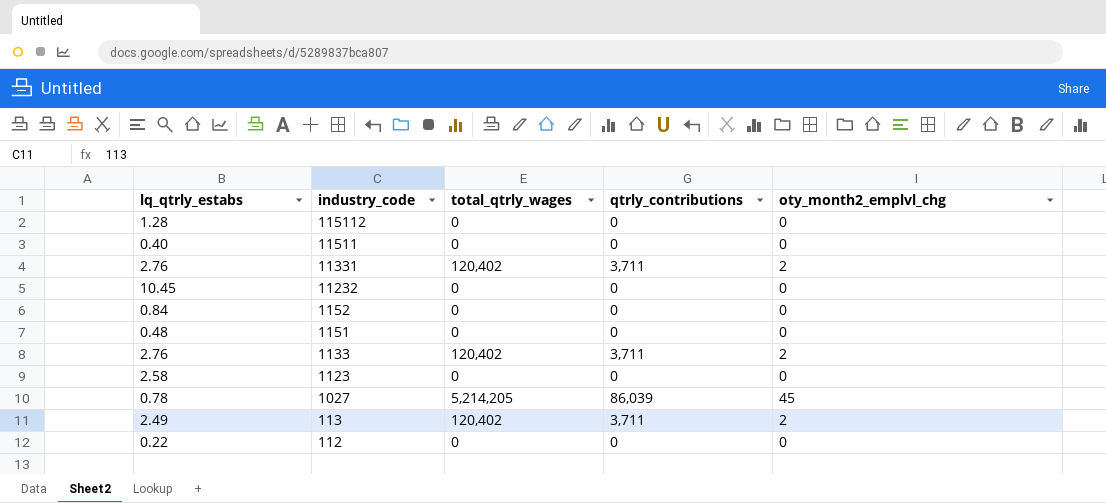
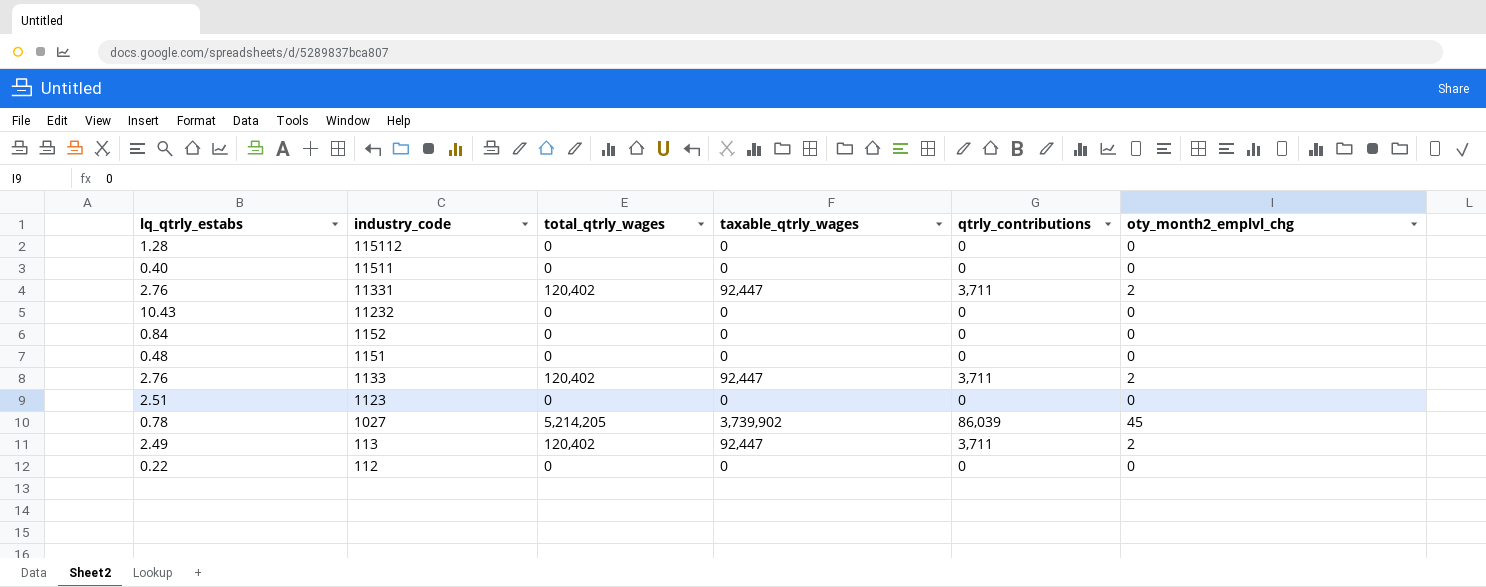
column taxable_qtrly_wages | position: none -> 4
11232 | lq_qtrly_estabs: 10.45 -> 10.43
1123 | lq_qtrly_estabs: 2.58 -> 2.51

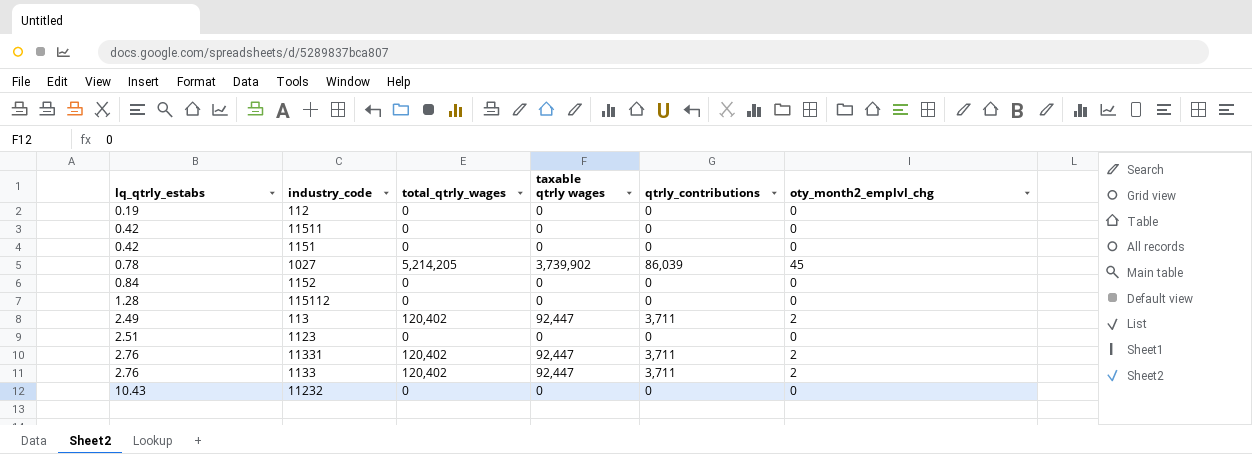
row order: industry_code descending -> lq_qtrly_estabs ascending
column name: taxable_qtrly_wages -> taxable qtrly wages
112 | lq_qtrly_estabs: 0.22 -> 0.19
11511 | lq_qtrly_estabs: 0.40 -> 0.42
1151 | lq_qtrly_estabs: 0.48 -> 0.42

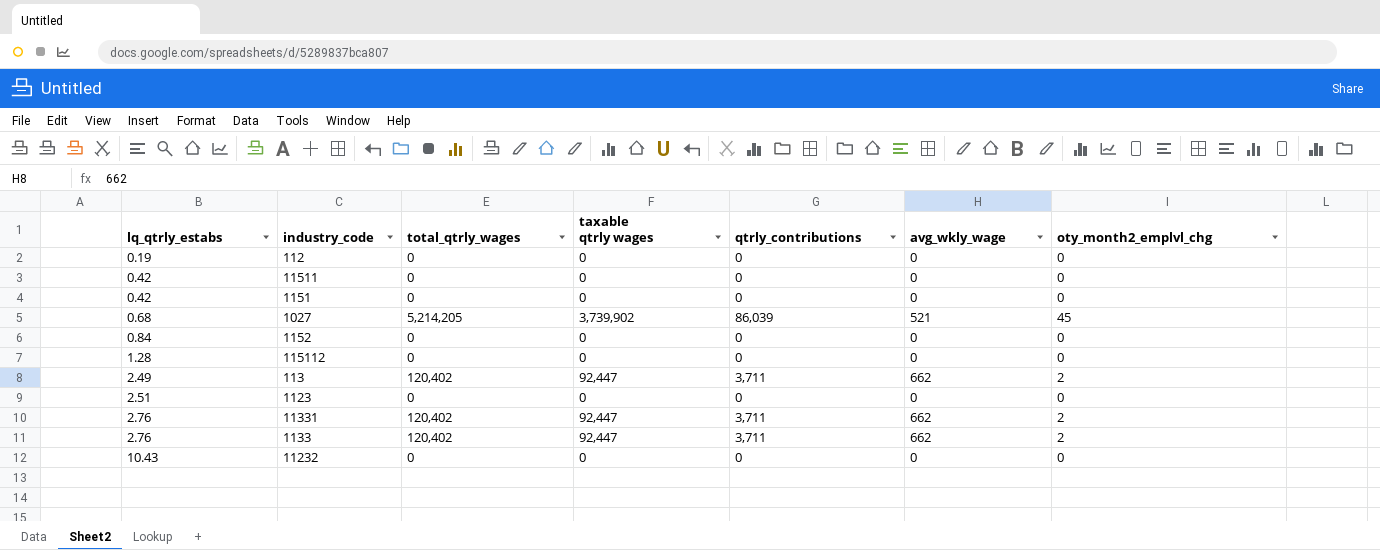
column avg_wkly_wage | position: none -> 6
1027 | lq_qtrly_estabs: 0.78 -> 0.68

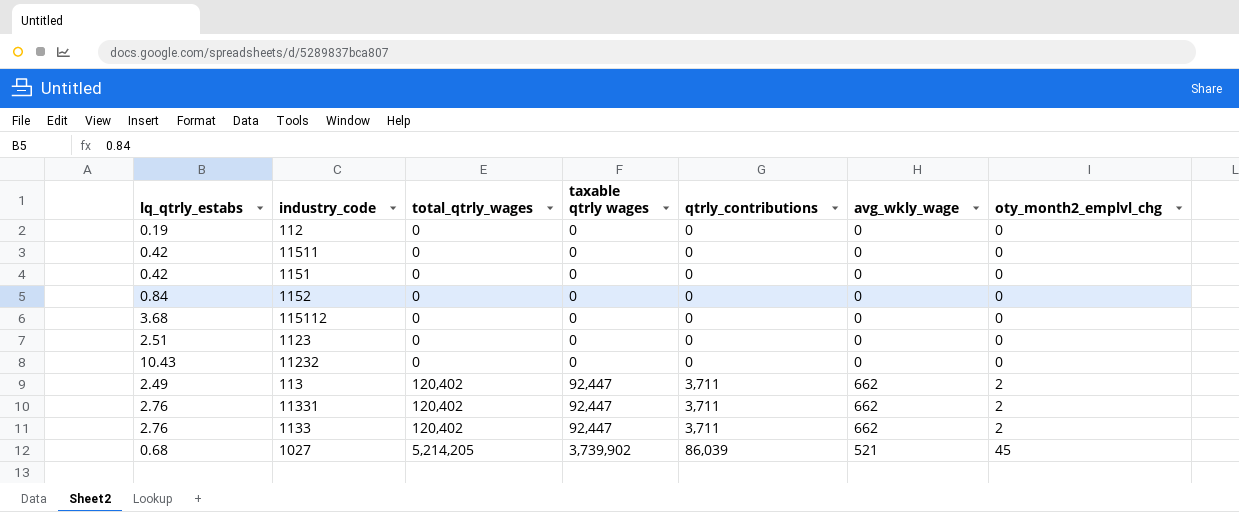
row order: lq_qtrly_estabs ascending -> total_qtrly_wages ascending
115112 | lq_qtrly_estabs: 1.28 -> 3.68

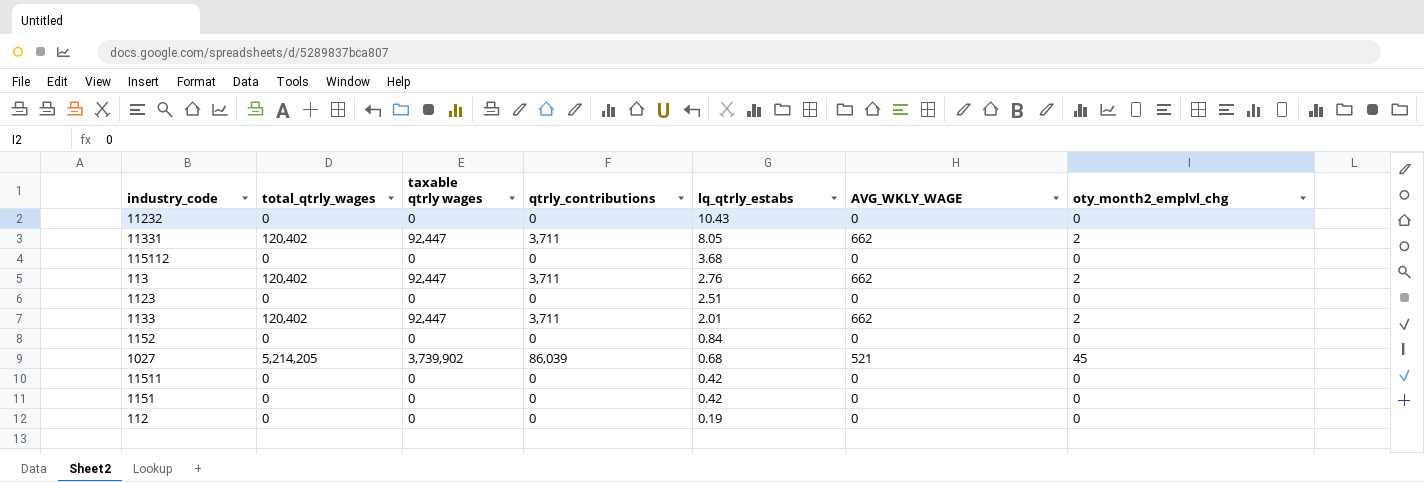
row order: total_qtrly_wages ascending -> lq_qtrly_estabs descending
column lq_qtrly_estabs | position: 1 -> 5
column name: avg_wkly_wage -> AVG_WKLY_WAGE
11331 | lq_qtrly_estabs: 2.76 -> 8.05
113 | lq_qtrly_estabs: 2.49 -> 2.76
1133 | lq_qtrly_estabs: 2.76 -> 2.01

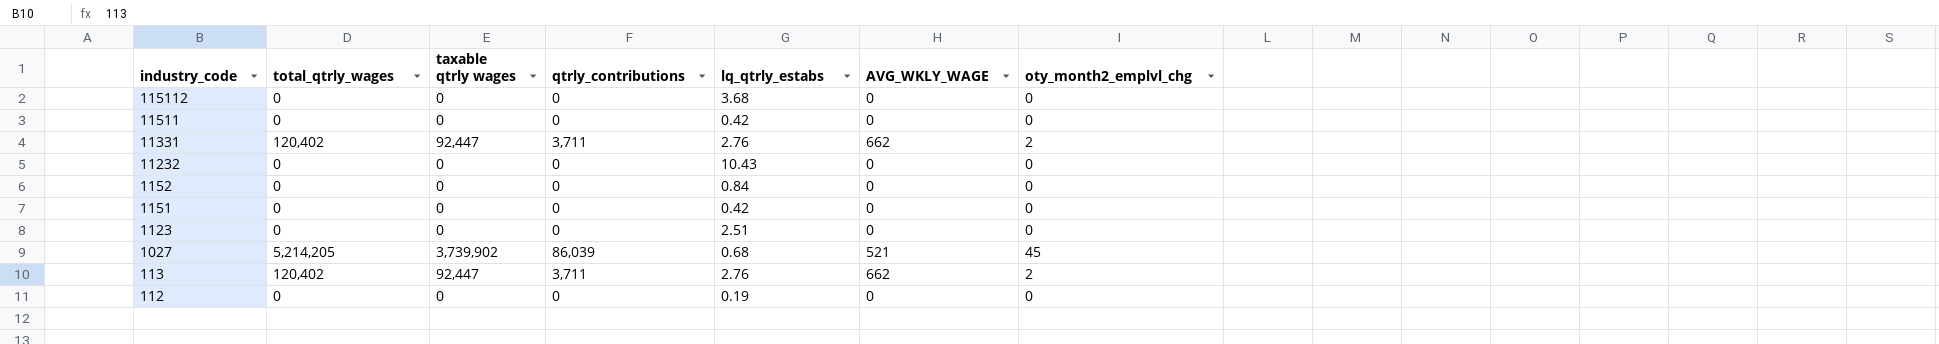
row order: lq_qtrly_estabs descending -> industry_code descending
row 1133: 120,402 | 92,447 | 3,711 | 2.01 | 662 | 2 -> none
11331 | lq_qtrly_estabs: 8.05 -> 2.76

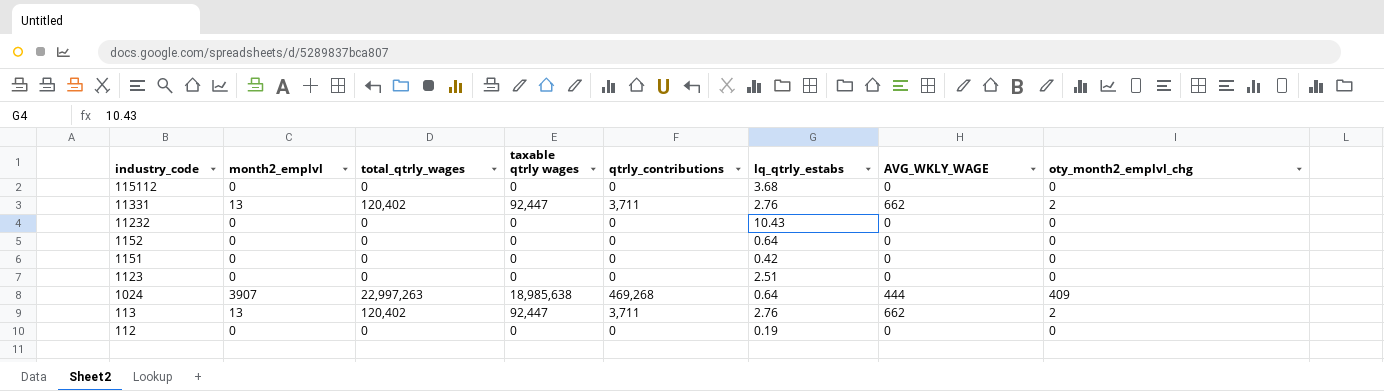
column month2_emplvl | position: none -> 2
row 11511: 0 | 0 | 0 | 0.42 | 0 | 0 -> none
row 1027: 5,214,205 | 3,739,902 | 86,039 | 0.68 | 521 | 45 -> none
1152 | lq_qtrly_estabs: 0.84 -> 0.64
row 1024: none -> 3907 | 22,997,263 | 18,985,638 | 469,268 | 0.64 | 444 | 409

